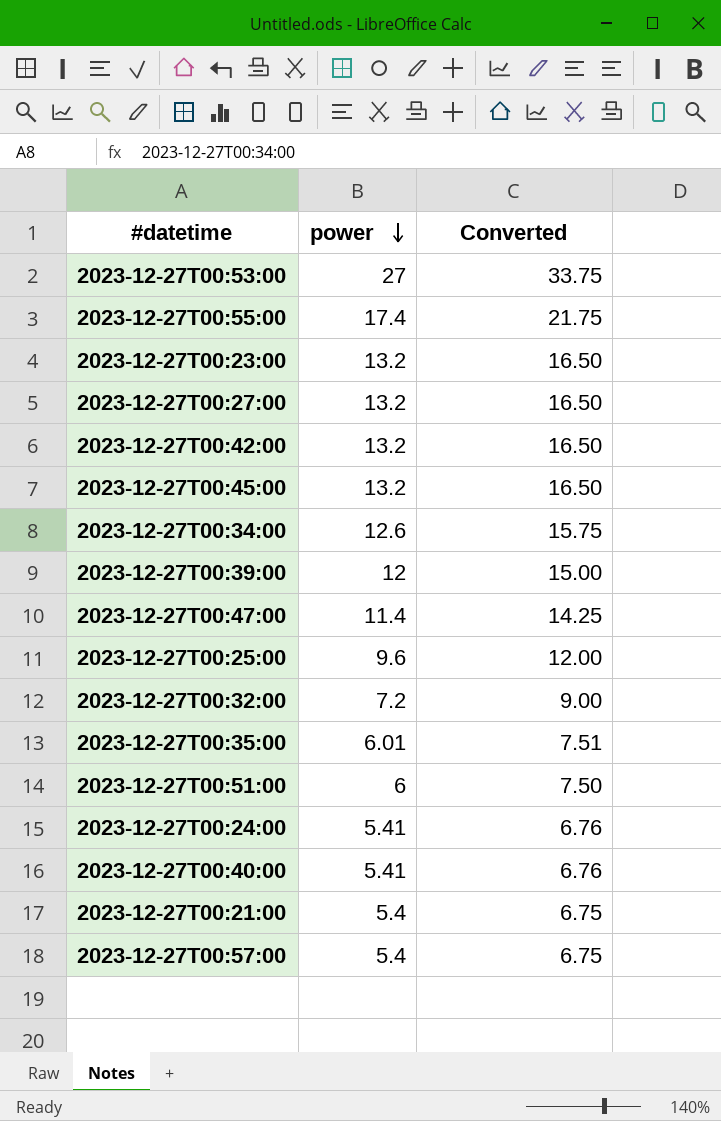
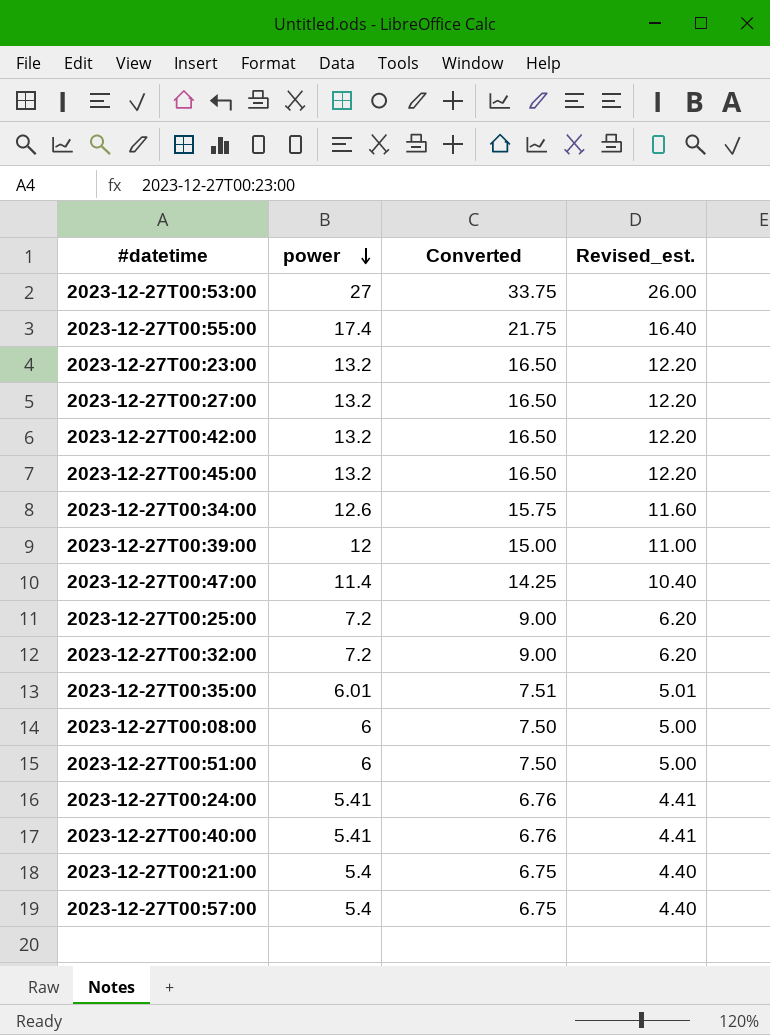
column Revised_est. | formula: none -> [power] - 1
2023-12-27T00:25:00 | power: 9.6 -> 7.2
2023-12-27T00:25:00 | Converted: 12.00 -> 9.00
row 2023-12-27T00:08:00: none -> 6 | 7.50 | 5.00

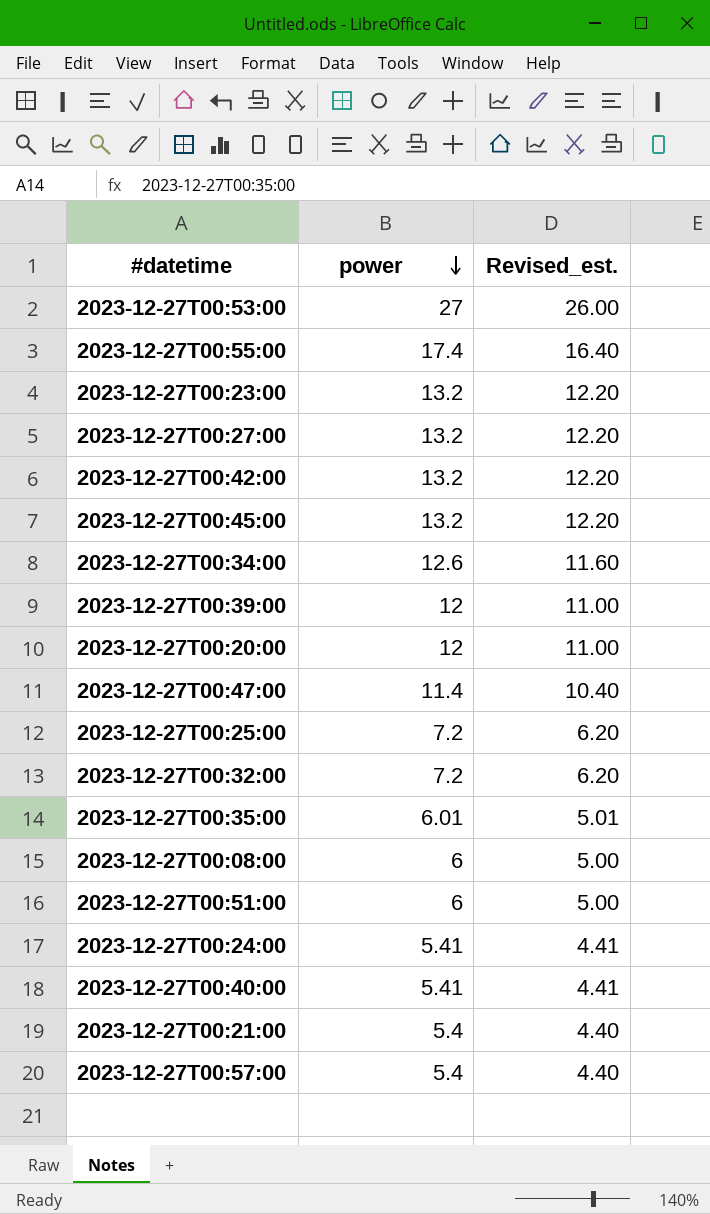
column Converted | formula: [power] * 1.25 -> none
row 2023-12-27T00:20:00: none -> 12 | 11.00

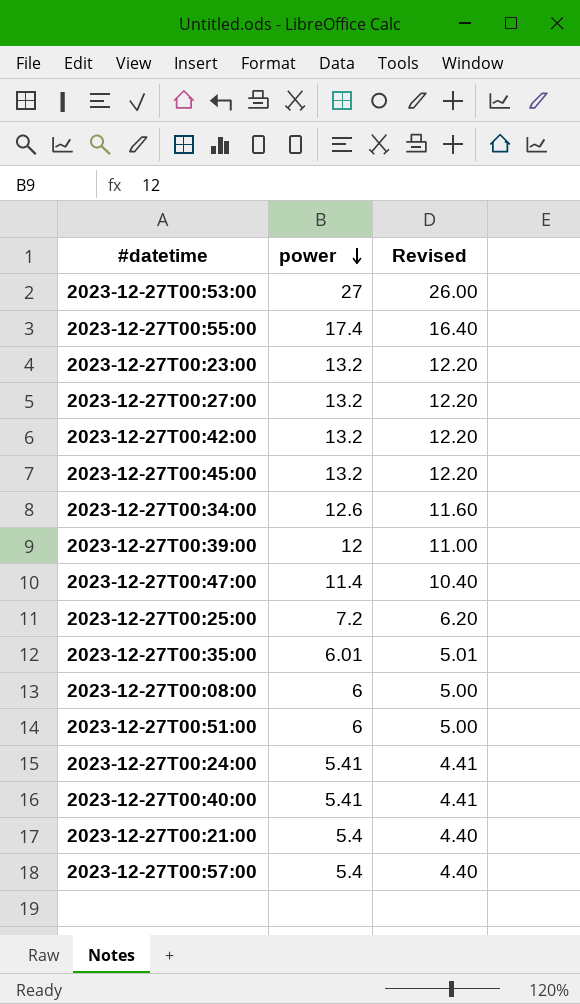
column name: Revised_est. -> Revised
row 2023-12-27T00:20:00: 12 | 11.00 -> none
row 2023-12-27T00:32:00: 7.2 | 6.20 -> none

